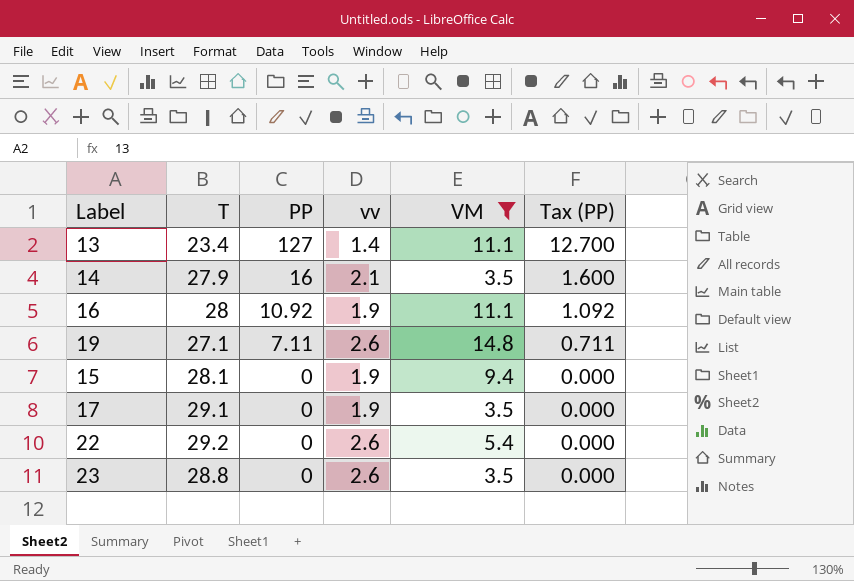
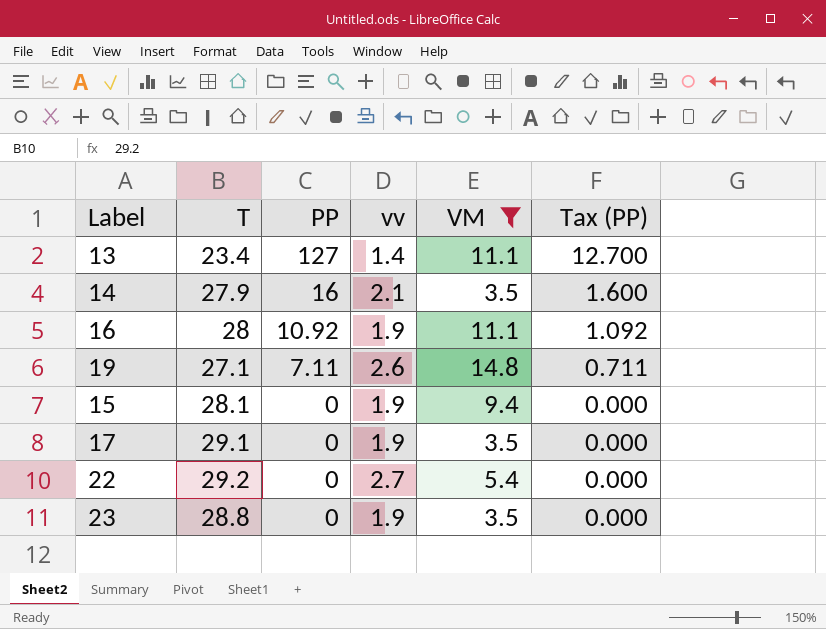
22 | vv: 2.6 -> 2.7
23 | vv: 2.6 -> 1.9

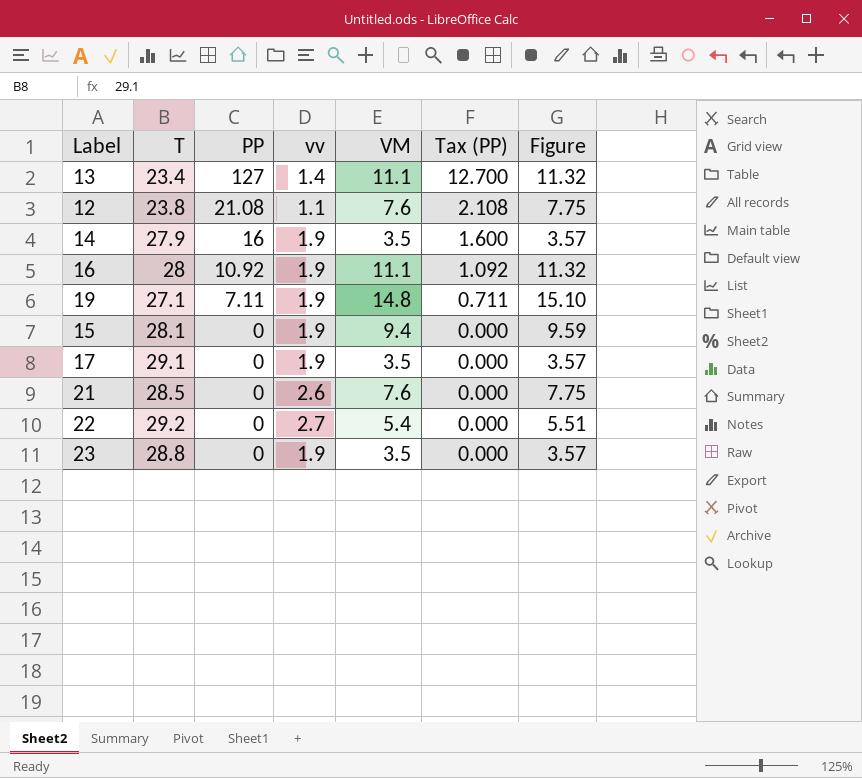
filter: VM != 7.6 -> none
column Figure | formula: none -> [VM] * 1.02
14 | vv: 2.1 -> 1.9
19 | vv: 2.6 -> 1.9

